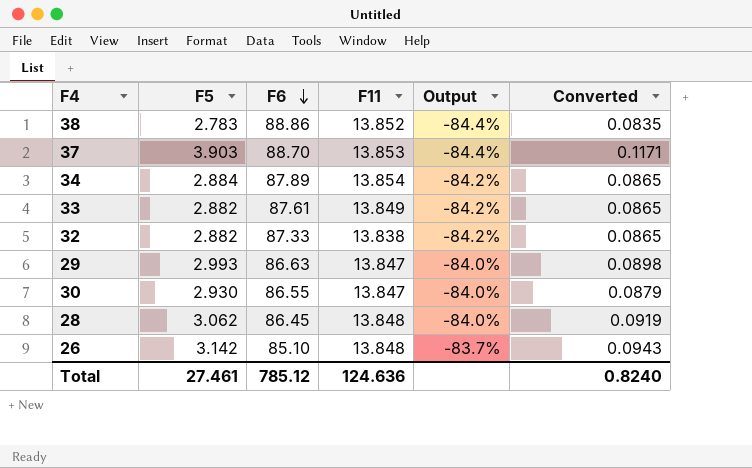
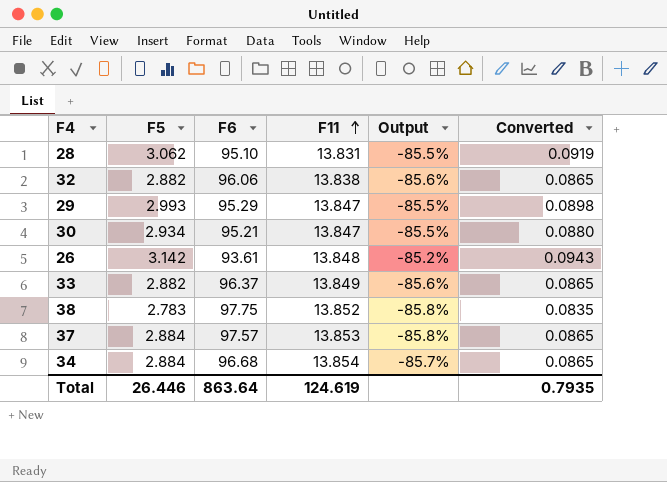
row order: F6 descending -> F11 ascending
28 | F6: 86.45 -> 95.10
28 | F11: 13.848 -> 13.831
28 | Output: -84.0% -> -85.5%
32 | F6: 87.33 -> 96.06
32 | Output: -84.2% -> -85.6%
29 | F6: 86.63 -> 95.29
29 | Output: -84.0% -> -85.5%
30 | F5: 2.930 -> 2.934
30 | F6: 86.55 -> 95.21
30 | Output: -84.0% -> -85.5%
30 | Converted: 0.0879 -> 0.0880
26 | F6: 85.10 -> 93.61
26 | Output: -83.7% -> -85.2%
33 | F6: 87.61 -> 96.37
33 | Output: -84.2% -> -85.6%
38 | F6: 88.86 -> 97.75
38 | Output: -84.4% -> -85.8%
37 | F5: 3.903 -> 2.884
37 | F6: 88.70 -> 97.57
37 | Output: -84.4% -> -85.8%
37 | Converted: 0.1171 -> 0.0865
34 | F6: 87.89 -> 96.68
34 | Output: -84.2% -> -85.7%
Total | F5: 27.461 -> 26.446
Total | F6: 785.12 -> 863.64
Total | F11: 124.636 -> 124.619
Total | Converted: 0.8240 -> 0.7935

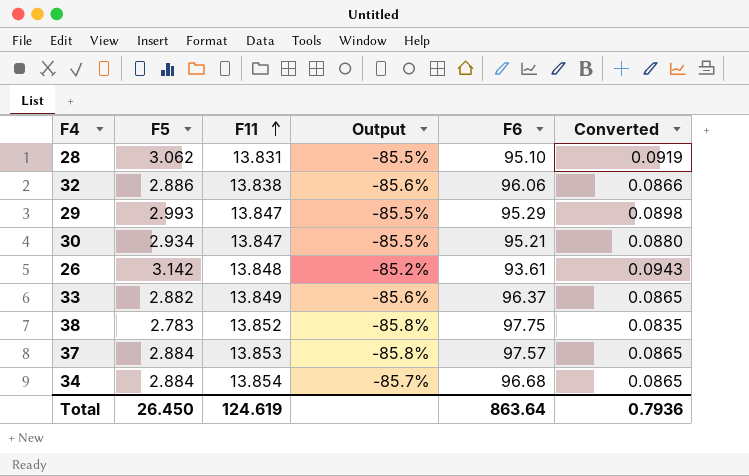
column F6 | position: 3 -> 5
32 | F5: 2.882 -> 2.886
32 | Converted: 0.0865 -> 0.0866
Total | F5: 26.446 -> 26.450
Total | Converted: 0.7935 -> 0.7936

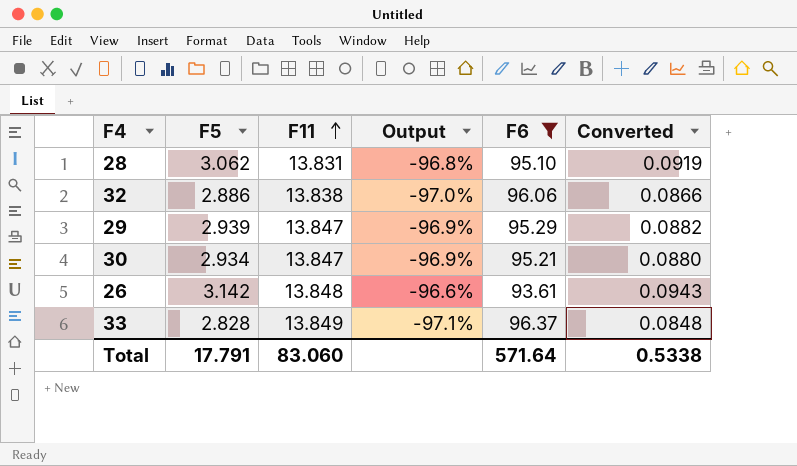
filter: none -> F6 <= 96.37
column Output | formula: ([F11] - [F6]) / [F6] -> ([F5] - [F6]) / [F6]
29 | F5: 2.993 -> 2.939
29 | Converted: 0.0898 -> 0.0882
33 | F5: 2.882 -> 2.828
33 | Converted: 0.0865 -> 0.0848
Total | F5: 26.450 -> 17.791
Total | F11: 124.619 -> 83.060
Total | F6: 863.64 -> 571.64
Total | Converted: 0.7936 -> 0.5338

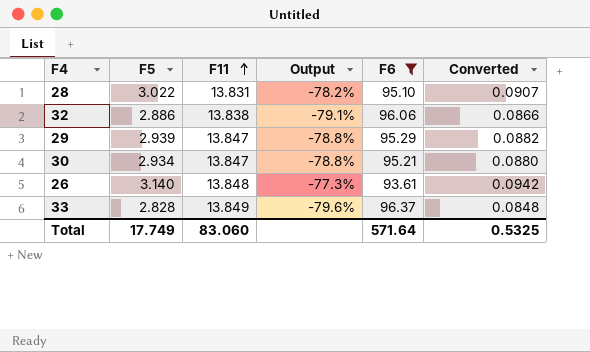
column Output | formula: ([F5] - [F6]) / [F6] -> ([F5] - [F11]) / [F11]
28 | F5: 3.062 -> 3.022
28 | Converted: 0.0919 -> 0.0907
26 | F5: 3.142 -> 3.140
26 | Converted: 0.0943 -> 0.0942
Total | F5: 17.791 -> 17.749
Total | Converted: 0.5338 -> 0.5325

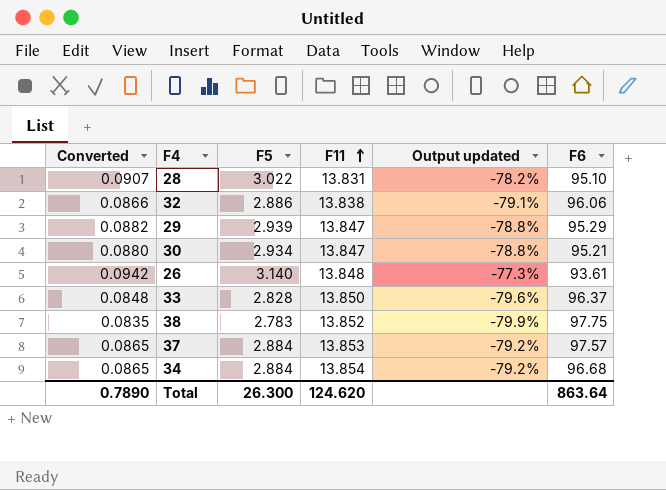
filter: F6 <= 96.37 -> none
column Converted | position: 6 -> 1
column name: Output -> Output updated
33 | F11: 13.849 -> 13.850
Total | Converted: 0.5325 -> 0.7890
Total | F5: 17.749 -> 26.300
Total | F11: 83.060 -> 124.620
Total | F6: 571.64 -> 863.64

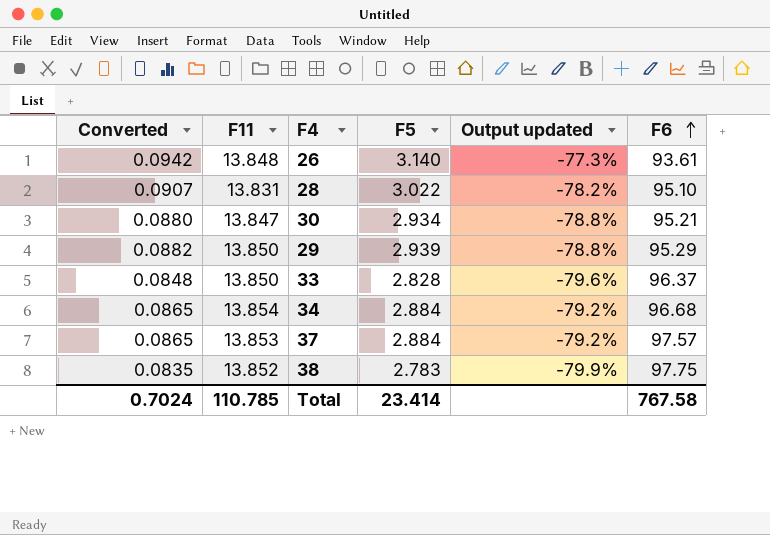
row order: F11 ascending -> F6 ascending
column F11 | position: 4 -> 2
row 32: 0.0866 | 2.886 | 13.838 | -79.1% | 96.06 -> none
29 | F11: 13.847 -> 13.850
Total | Converted: 0.7890 -> 0.7024
Total | F11: 124.620 -> 110.785
Total | F5: 26.300 -> 23.414
Total | F6: 863.64 -> 767.58

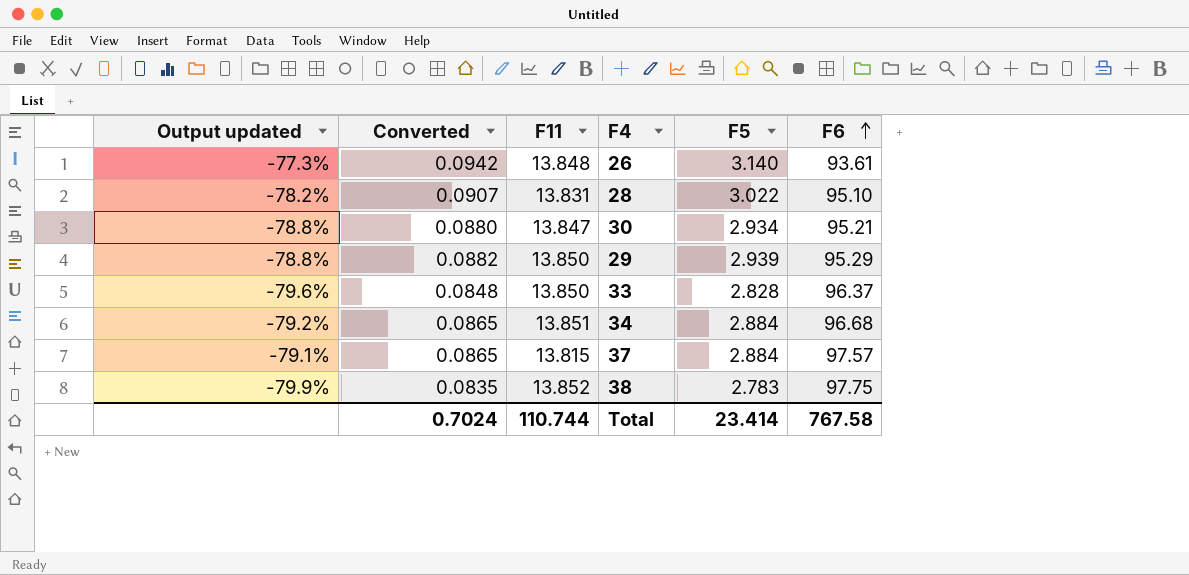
column Output updated | position: 5 -> 1
34 | F11: 13.854 -> 13.851
37 | Output updated: -79.2% -> -79.1%
37 | F11: 13.853 -> 13.815
Total | F11: 110.785 -> 110.744

